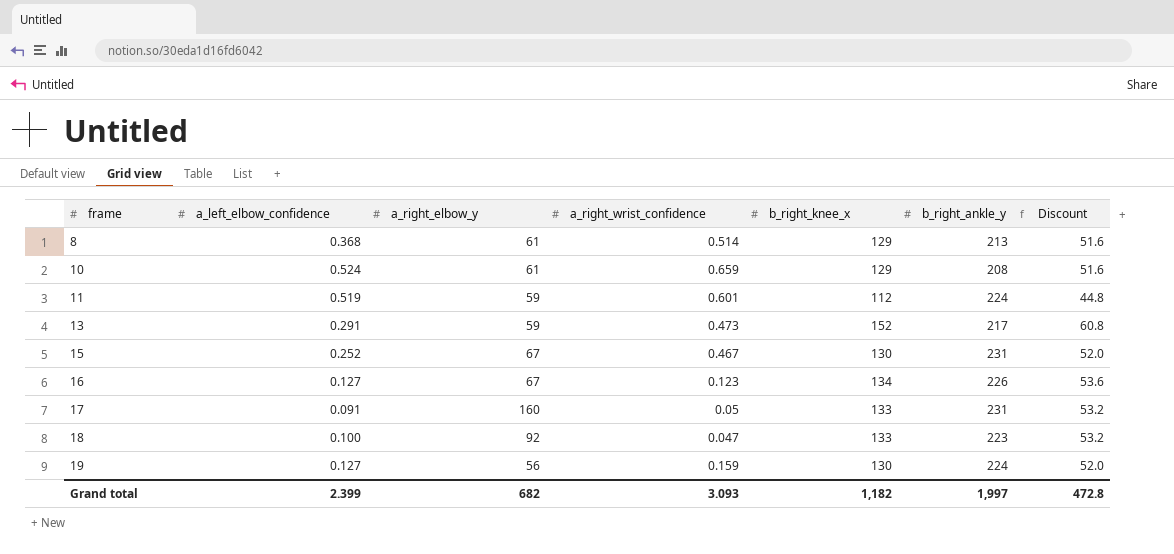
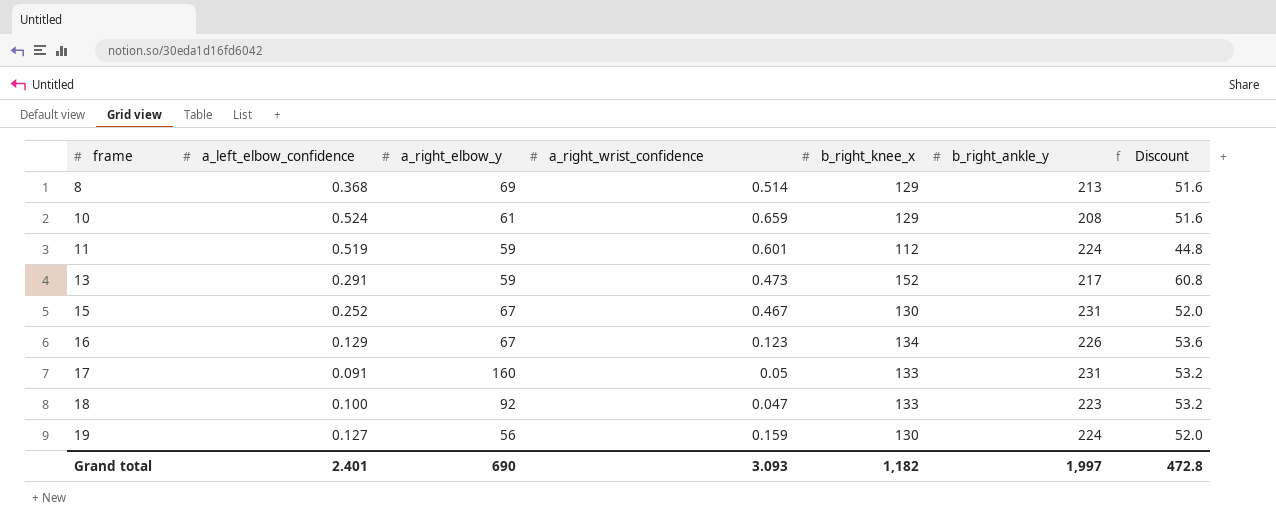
8 | a_right_elbow_y: 61 -> 69
16 | a_left_elbow_confidence: 0.127 -> 0.129
Grand total | a_left_elbow_confidence: 2.399 -> 2.401
Grand total | a_right_elbow_y: 682 -> 690

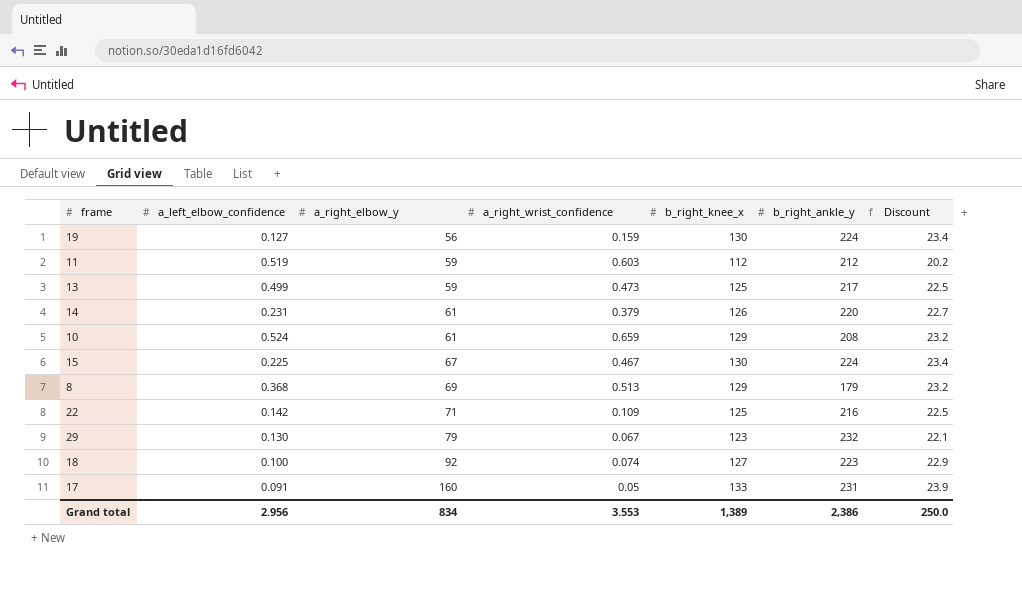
row order: frame ascending -> a_right_elbow_y ascending
column Discount | formula: [b_right_knee_x] * 0.4 -> [b_right_knee_x] * 0.18
row 16: 0.129 | 67 | 0.123 | 134 | 226 | 53.6 -> none
11 | a_right_wrist_confidence: 0.601 -> 0.603
11 | b_right_ankle_y: 224 -> 212
13 | a_left_elbow_confidence: 0.291 -> 0.499
13 | b_right_knee_x: 152 -> 125
row 14: none -> 0.231 | 61 | 0.379 | 126 | 220 | 22.7
15 | a_left_elbow_confidence: 0.252 -> 0.225
15 | b_right_ankle_y: 231 -> 224
8 | a_right_wrist_confidence: 0.514 -> 0.513
8 | b_right_ankle_y: 213 -> 179
row 22: none -> 0.142 | 71 | 0.109 | 125 | 216 | 22.5
row 29: none -> 0.130 | 79 | 0.067 | 123 | 232 | 22.1
18 | a_right_wrist_confidence: 0.047 -> 0.074
18 | b_right_knee_x: 133 -> 127
Grand total | a_left_elbow_confidence: 2.401 -> 2.956
Grand total | a_right_elbow_y: 690 -> 834
Grand total | a_right_wrist_confidence: 3.093 -> 3.553
Grand total | b_right_knee_x: 1,182 -> 1,389
Grand total | b_right_ankle_y: 1,997 -> 2,386
Grand total | Discount: 472.8 -> 250.0

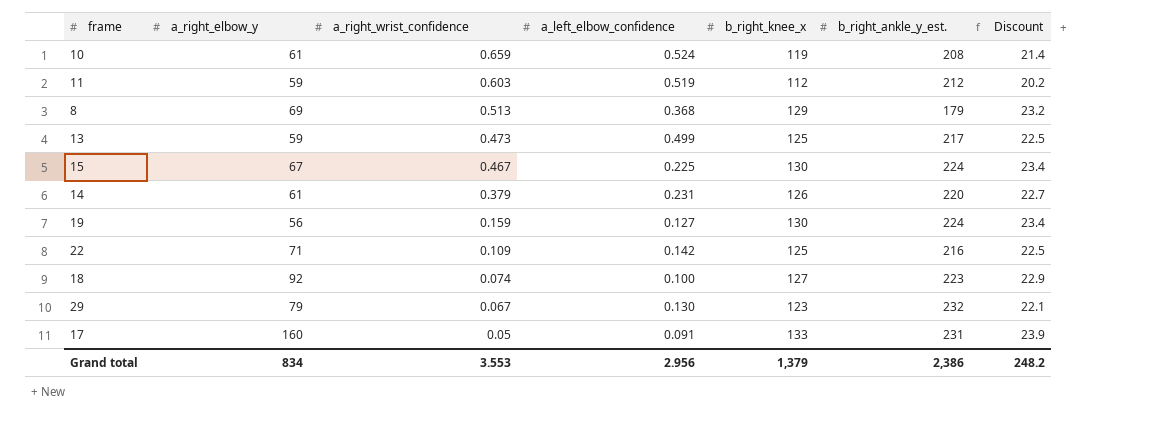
row order: a_right_elbow_y ascending -> a_right_wrist_confidence descending
column a_left_elbow_confidence | position: 2 -> 4
column name: b_right_ankle_y -> b_right_ankle_y_est.
10 | b_right_knee_x: 129 -> 119
10 | Discount: 23.2 -> 21.4
Grand total | b_right_knee_x: 1,389 -> 1,379
Grand total | Discount: 250.0 -> 248.2

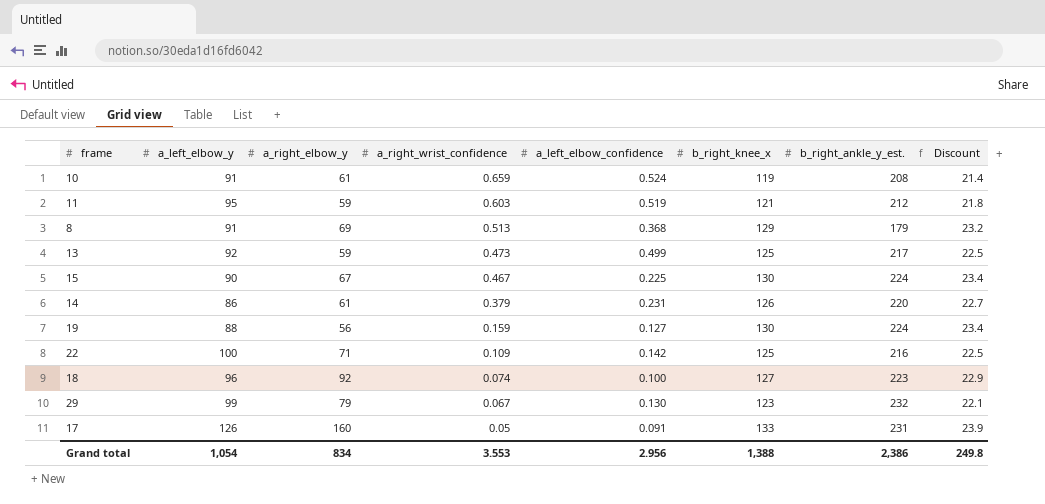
column a_left_elbow_y | position: none -> 2
11 | b_right_knee_x: 112 -> 121
11 | Discount: 20.2 -> 21.8
Grand total | b_right_knee_x: 1,379 -> 1,388
Grand total | Discount: 248.2 -> 249.8

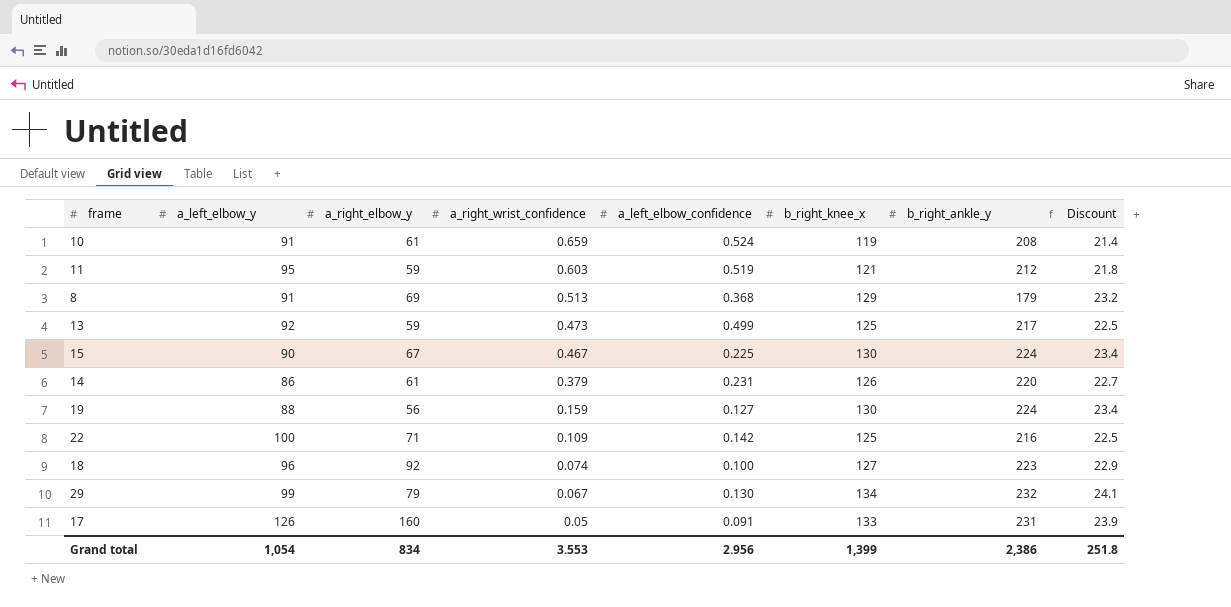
column name: b_right_ankle_y_est. -> b_right_ankle_y
29 | b_right_knee_x: 123 -> 134
29 | Discount: 22.1 -> 24.1
Grand total | b_right_knee_x: 1,388 -> 1,399
Grand total | Discount: 249.8 -> 251.8

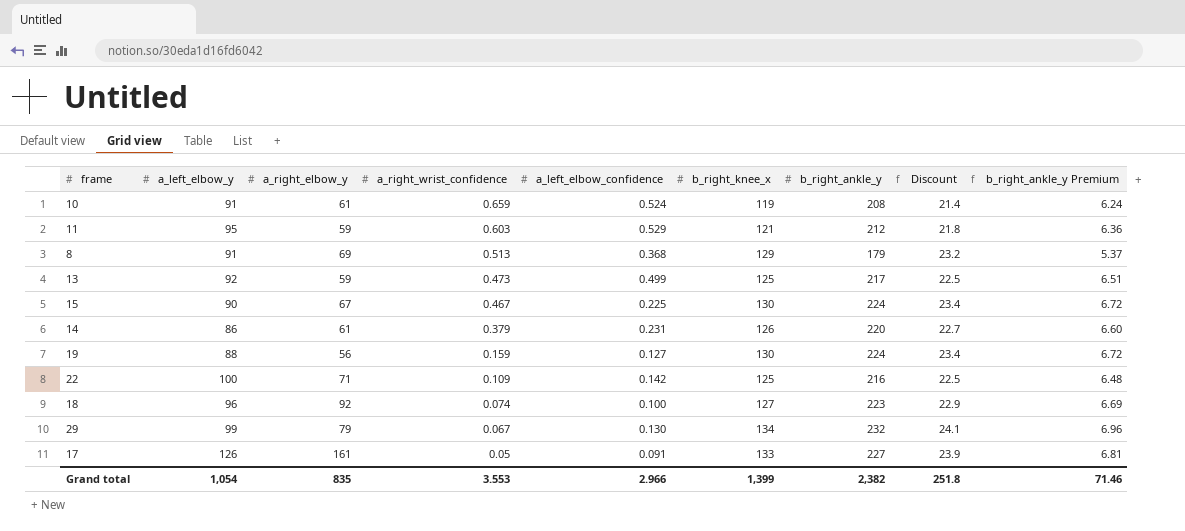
column b_right_ankle_y Premium | formula: none -> [b_right_ankle_y] * 0.03
11 | a_left_elbow_confidence: 0.519 -> 0.529
17 | a_right_elbow_y: 160 -> 161
17 | b_right_ankle_y: 231 -> 227
Grand total | a_right_elbow_y: 834 -> 835
Grand total | a_left_elbow_confidence: 2.956 -> 2.966
Grand total | b_right_ankle_y: 2,386 -> 2,382

